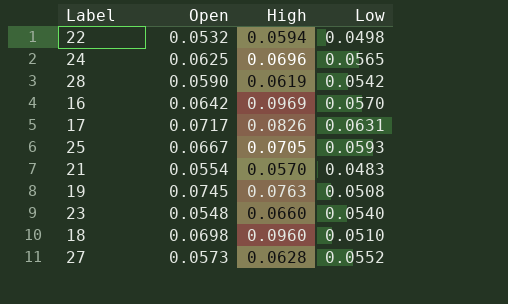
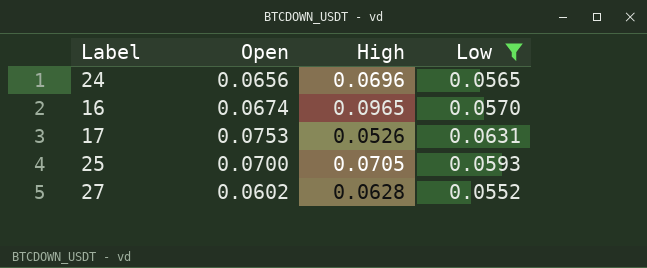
filter: none -> Low >= 0.0552
24 | Open: 0.0625 -> 0.0656
16 | Open: 0.0642 -> 0.0674
16 | High: 0.0969 -> 0.0965
17 | Open: 0.0717 -> 0.0753
17 | High: 0.0826 -> 0.0526
25 | Open: 0.0667 -> 0.0700
27 | Open: 0.0573 -> 0.0602

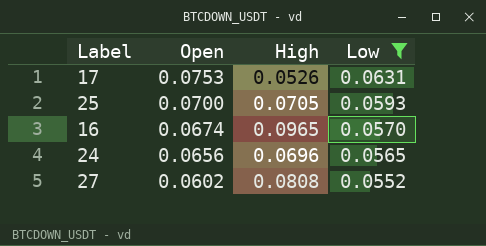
row order: none -> Open descending
27 | High: 0.0628 -> 0.0808

